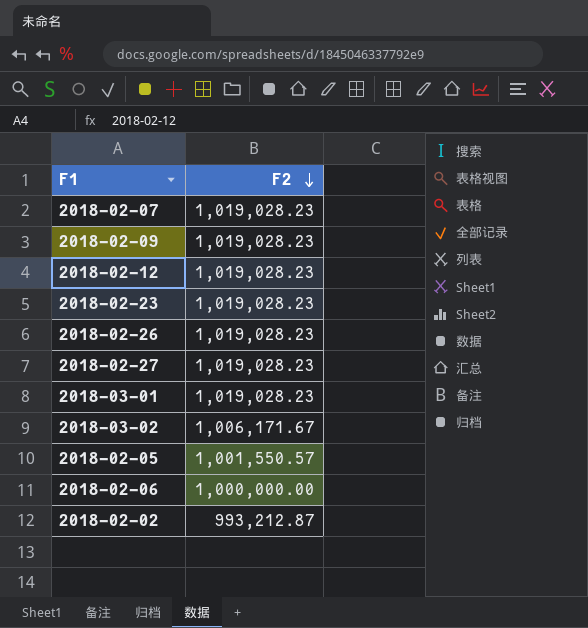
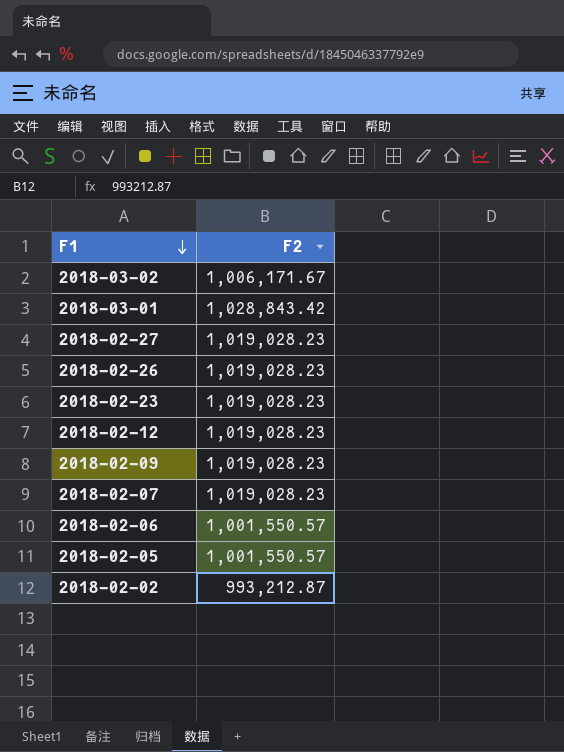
row order: F2 descending -> F1 descending
2018-03-01 | F2: 1,019,028.23 -> 1,028,843.42
2018-02-06 | F2: 1,000,000.00 -> 1,001,550.57

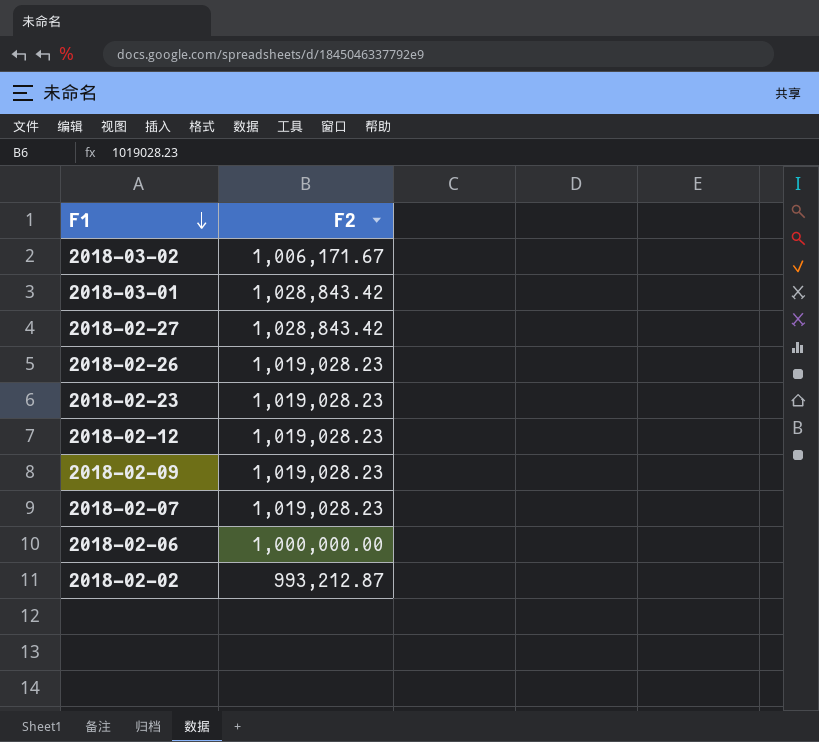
row 2018-02-05: 1,001,550.57 -> none
2018-02-27 | F2: 1,019,028.23 -> 1,028,843.42
2018-02-06 | F2: 1,001,550.57 -> 1,000,000.00

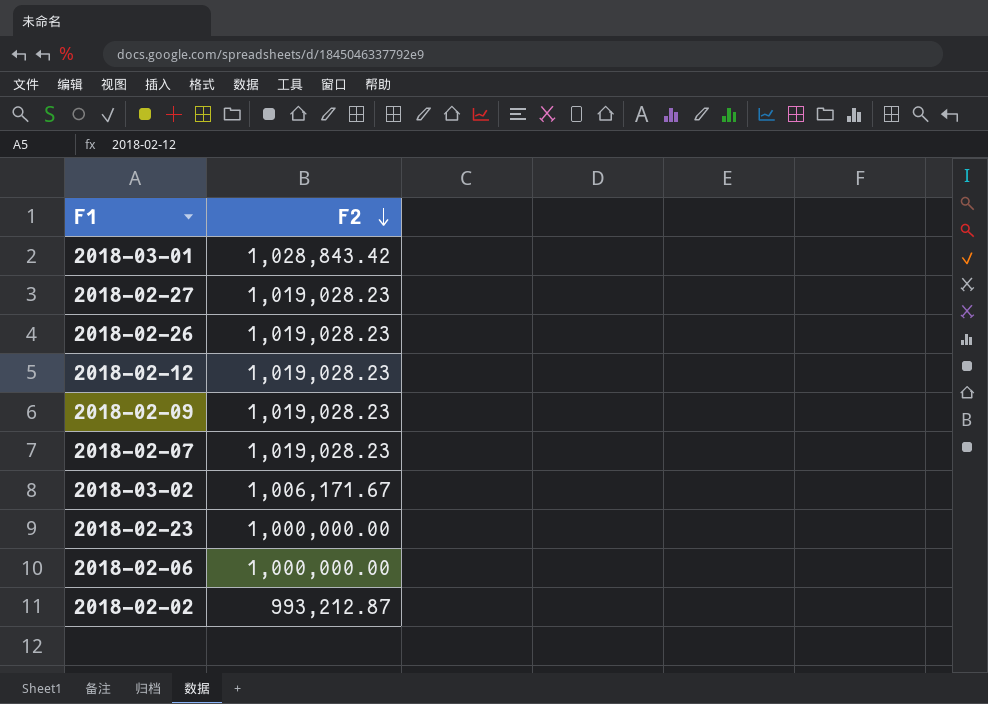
row order: F1 descending -> F2 descending
2018-02-27 | F2: 1,028,843.42 -> 1,019,028.23
2018-02-23 | F2: 1,019,028.23 -> 1,000,000.00

